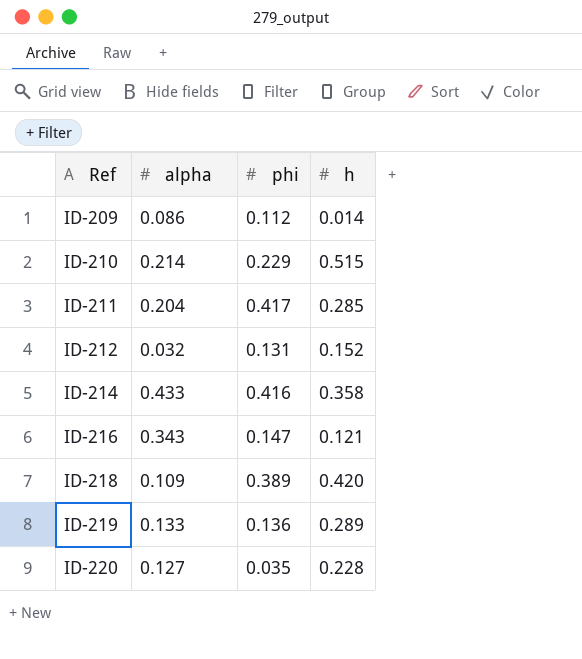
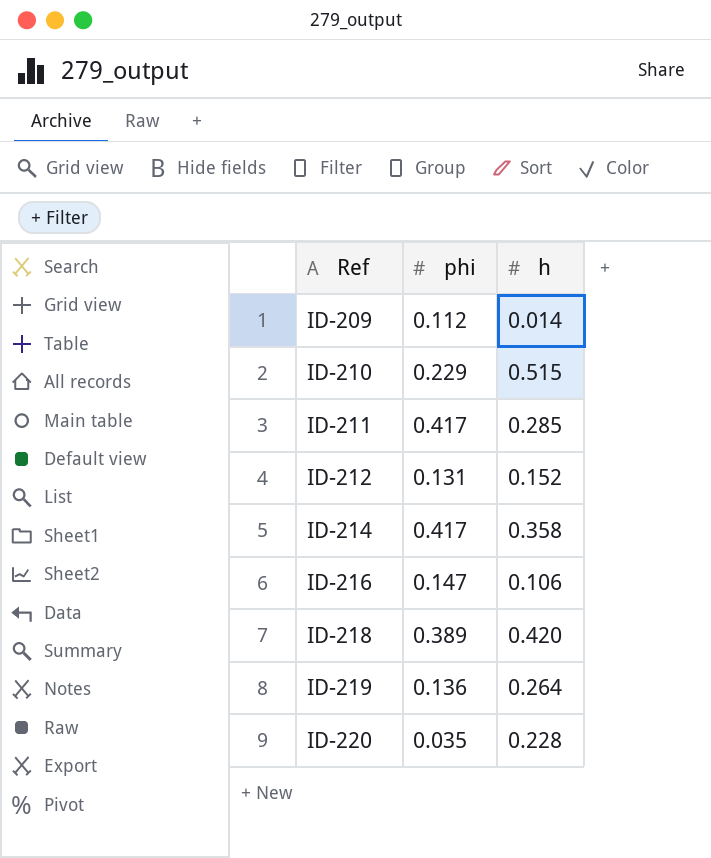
column alpha | position: 2 -> none
ID-214 | phi: 0.416 -> 0.417
ID-216 | h: 0.121 -> 0.106
ID-219 | h: 0.289 -> 0.264

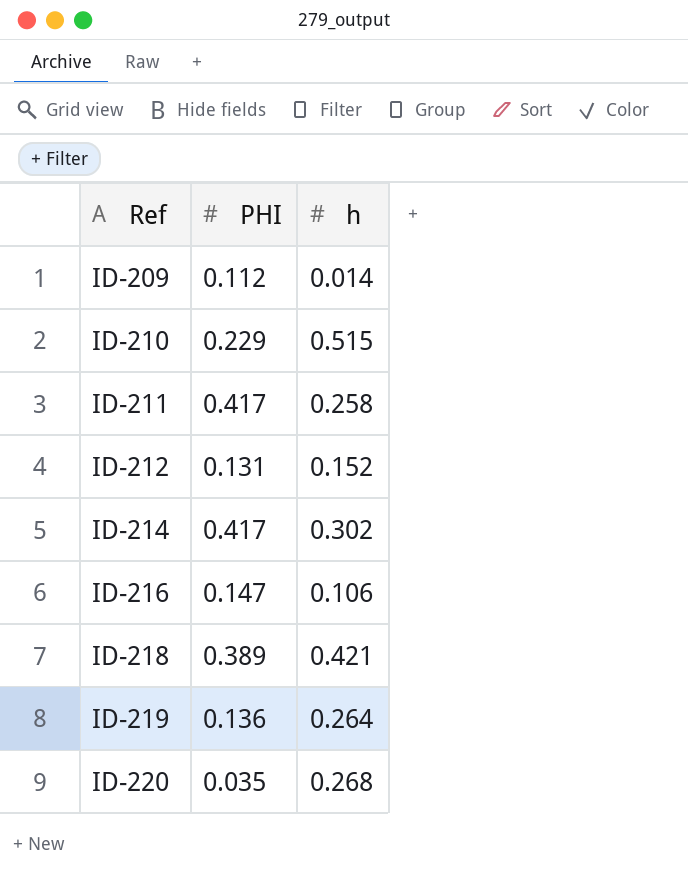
column name: phi -> PHI
ID-211 | h: 0.285 -> 0.258
ID-214 | h: 0.358 -> 0.302
ID-218 | h: 0.420 -> 0.421
ID-220 | h: 0.228 -> 0.268

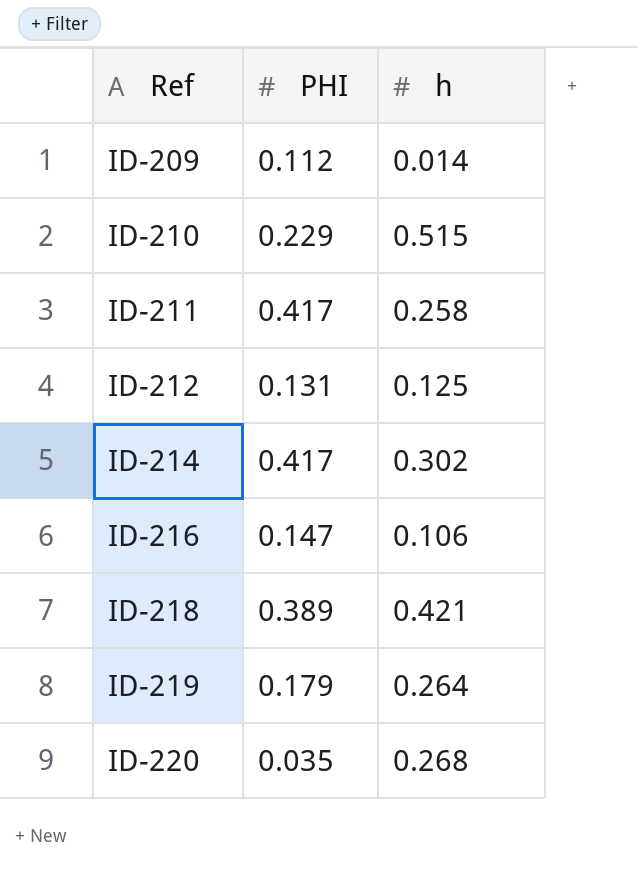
ID-212 | h: 0.152 -> 0.125
ID-219 | PHI: 0.136 -> 0.179

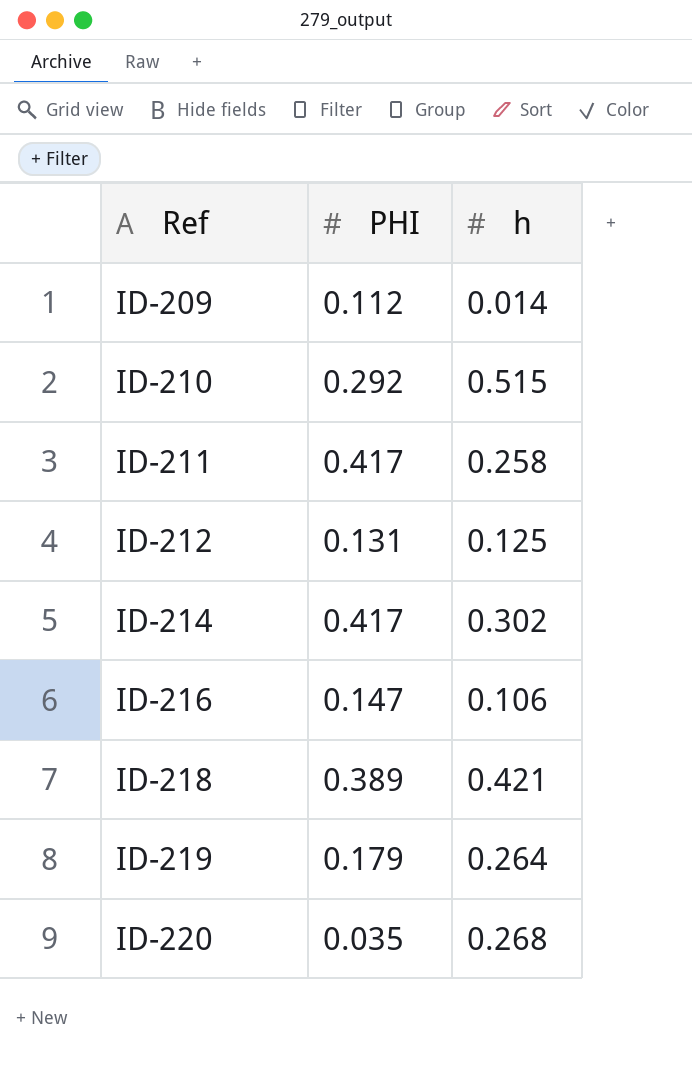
ID-210 | PHI: 0.229 -> 0.292

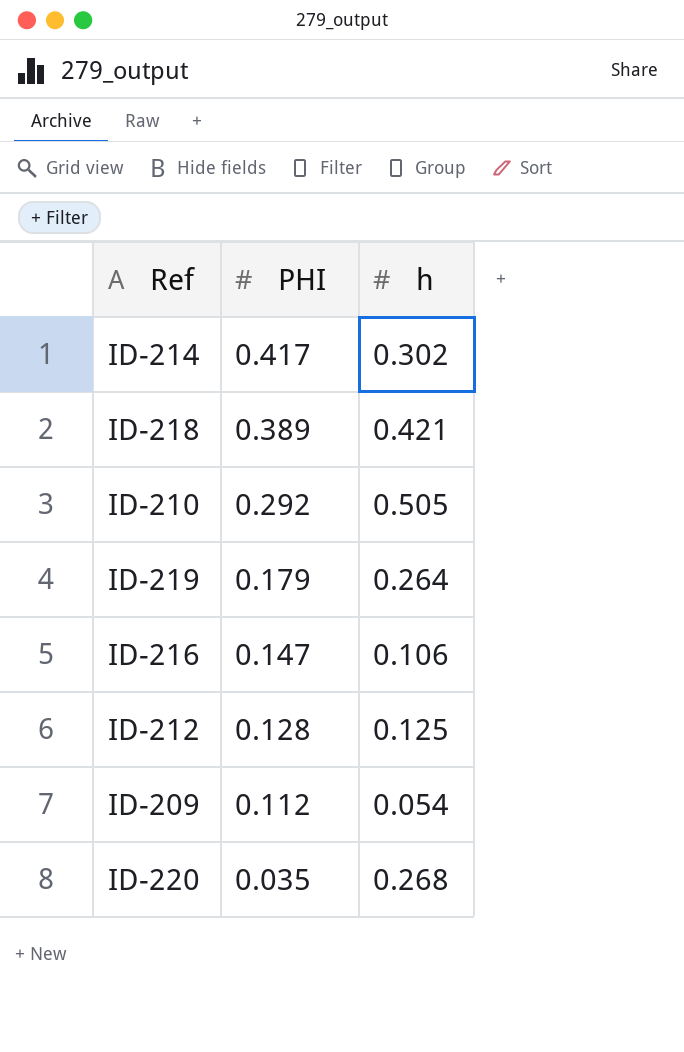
row order: Ref ascending -> PHI descending
row ID-211: 0.417 | 0.258 -> none
ID-210 | h: 0.515 -> 0.505
ID-212 | PHI: 0.131 -> 0.128
ID-209 | h: 0.014 -> 0.054

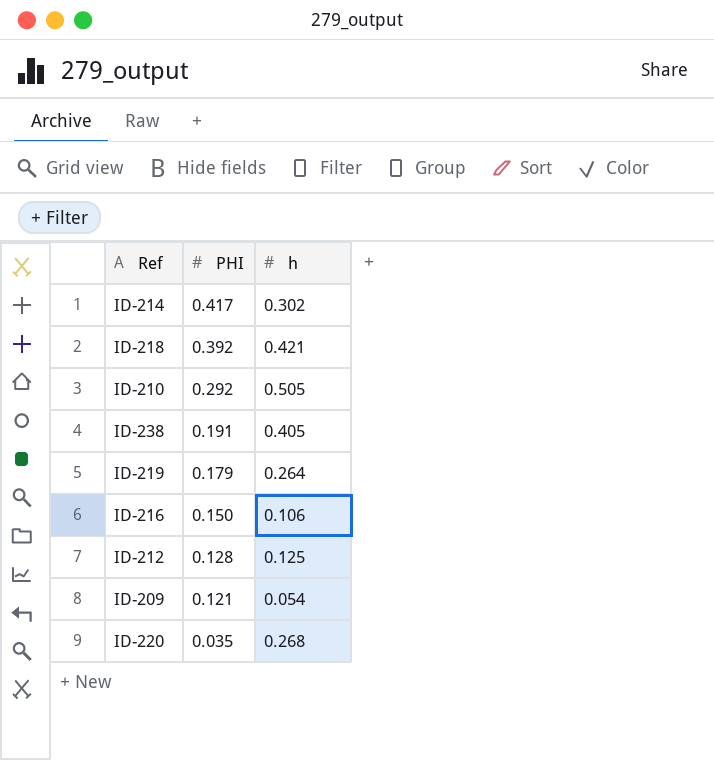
ID-218 | PHI: 0.389 -> 0.392
row ID-238: none -> 0.191 | 0.405
ID-216 | PHI: 0.147 -> 0.150
ID-209 | PHI: 0.112 -> 0.121

